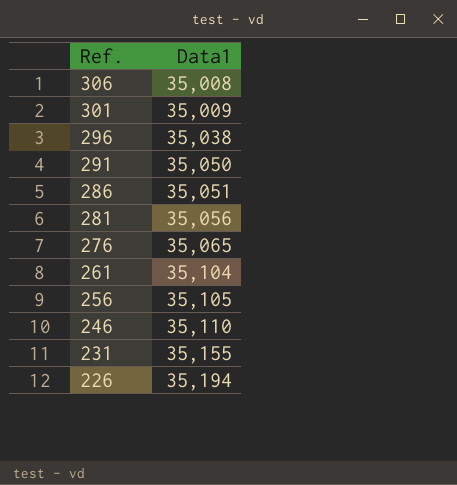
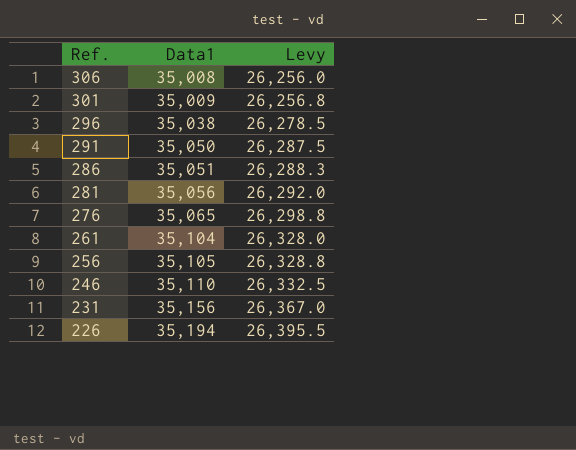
column Levy | formula: none -> [Data1] * 0.75
231 | Data1: 35,155 -> 35,156

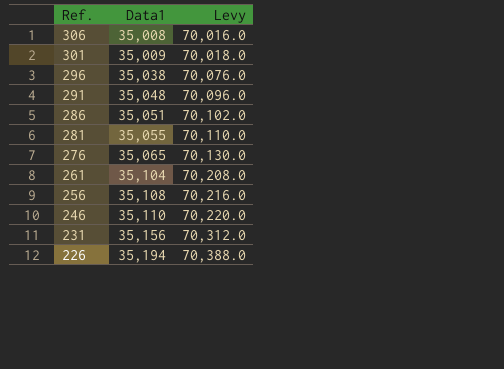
column Levy | formula: [Data1] * 0.75 -> [Data1] * 2
291 | Data1: 35,050 -> 35,048
281 | Data1: 35,056 -> 35,055
256 | Data1: 35,105 -> 35,108

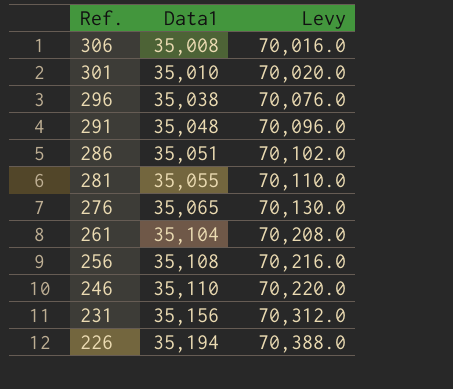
301 | Data1: 35,009 -> 35,010
301 | Levy: 70,018.0 -> 70,020.0

